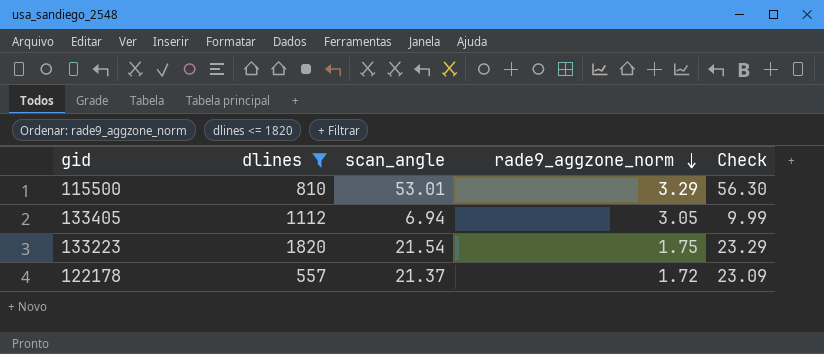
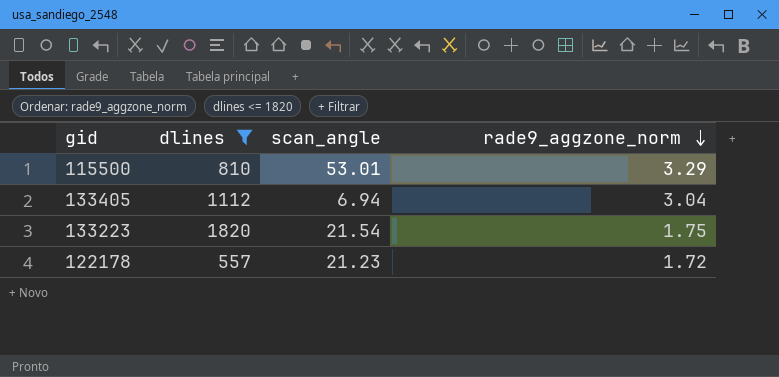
column Check | formula: [scan_angle] + [rade9_aggzone_norm] -> none
133405 | rade9_aggzone_norm: 3.05 -> 3.04
122178 | scan_angle: 21.37 -> 21.23

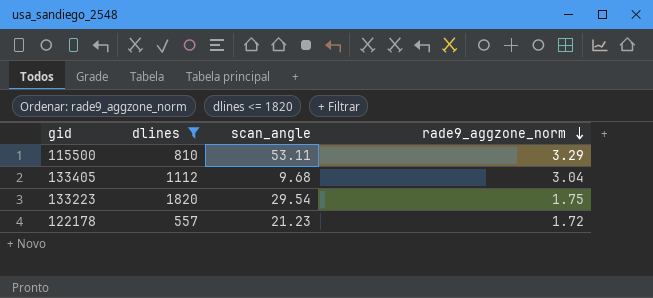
115500 | scan_angle: 53.01 -> 53.11
133405 | scan_angle: 6.94 -> 9.68
133223 | scan_angle: 21.54 -> 29.54

